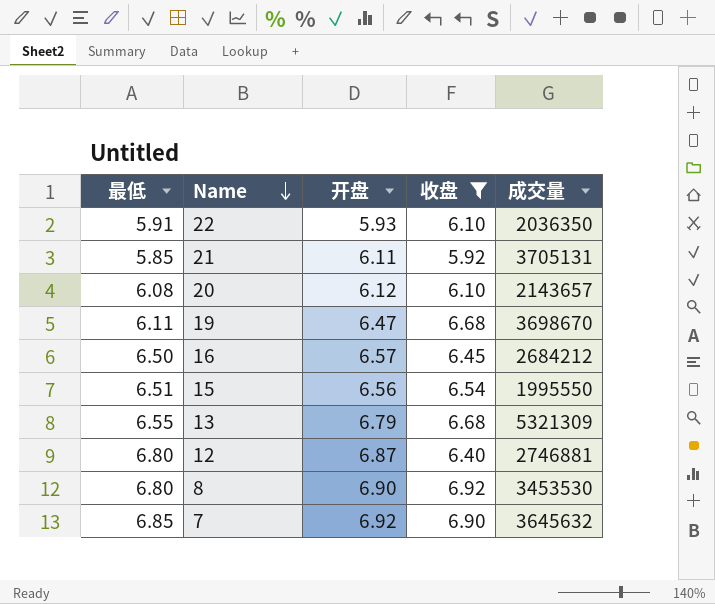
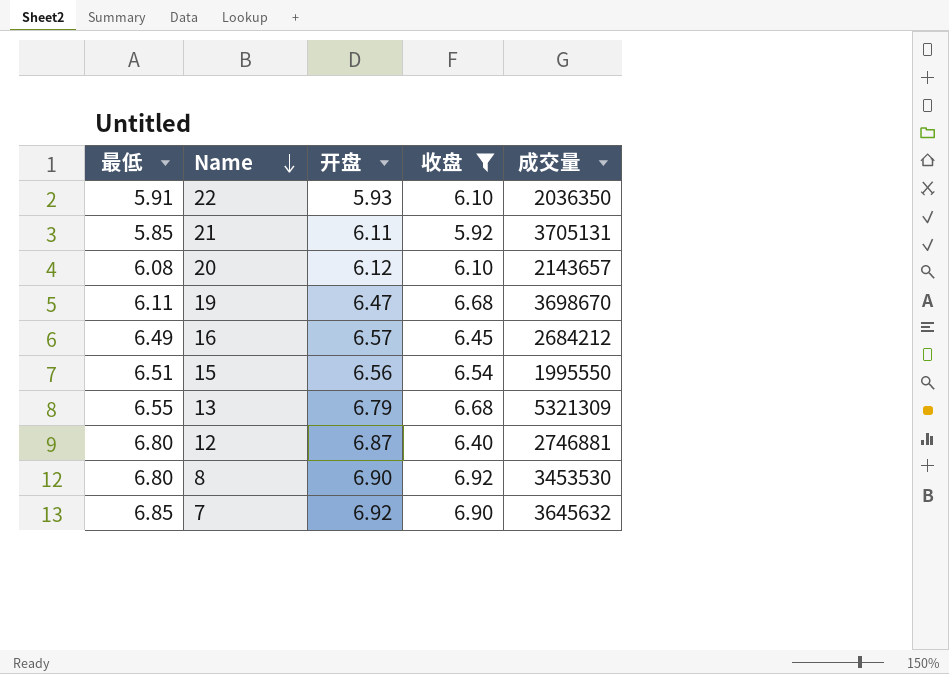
16 | 最低: 6.50 -> 6.49

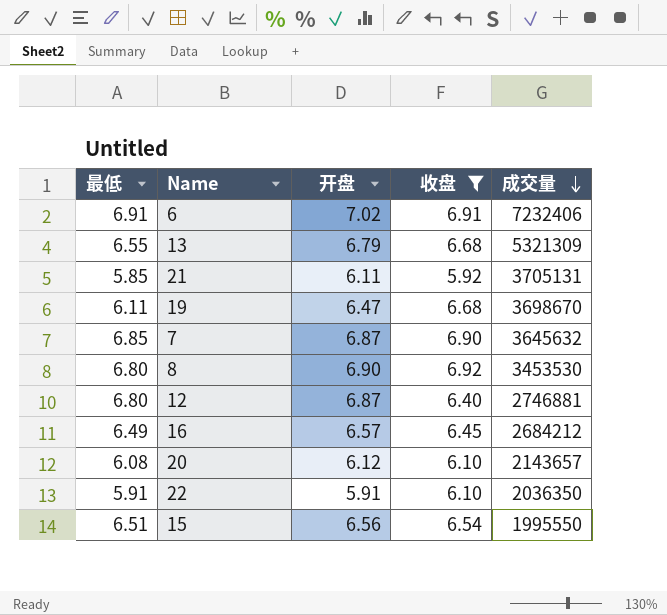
row order: Name descending -> 成交量 descending
row 6: none -> 6.91 | 7.02 | 6.91 | 7232406
7 | 开盘: 6.92 -> 6.87
22 | 开盘: 5.93 -> 5.91

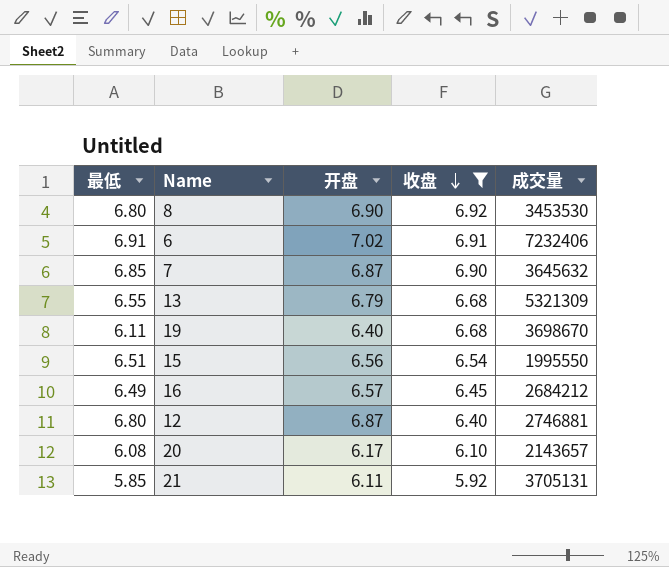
row order: 成交量 descending -> 收盘 descending
row 22: 5.91 | 5.91 | 6.10 | 2036350 -> none
19 | 开盘: 6.47 -> 6.40
20 | 开盘: 6.12 -> 6.17

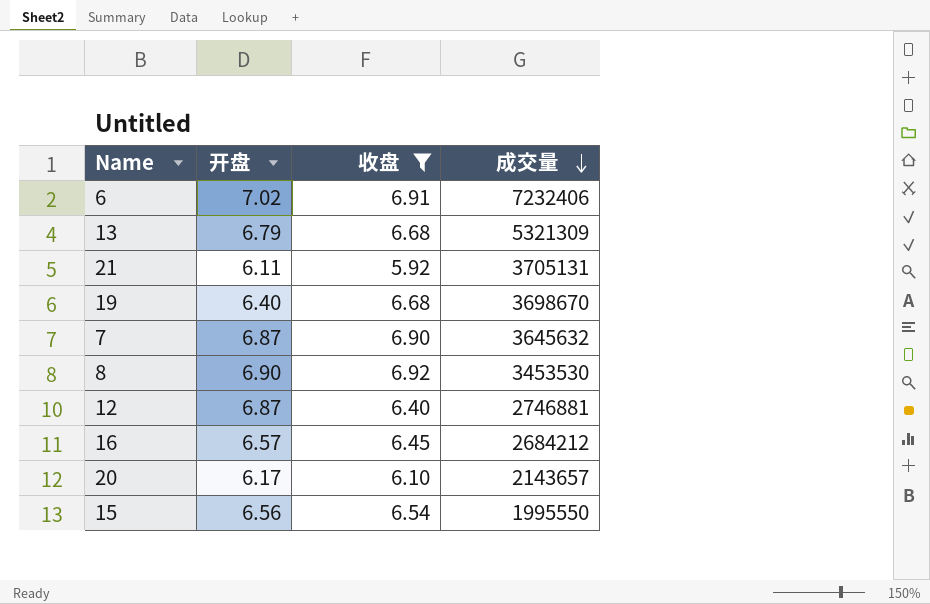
row order: 收盘 descending -> 成交量 descending
column 最低 | position: 1 -> none

